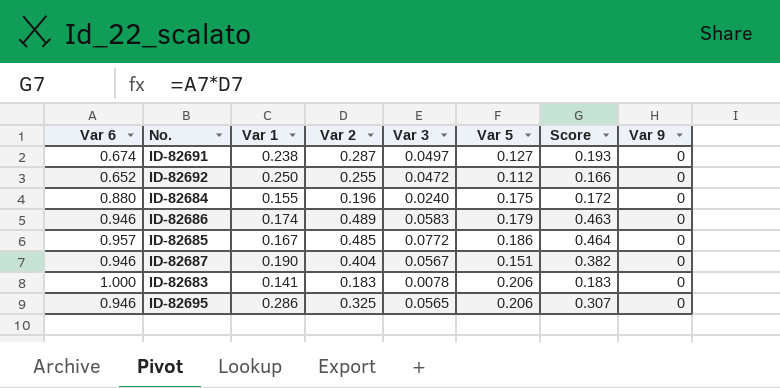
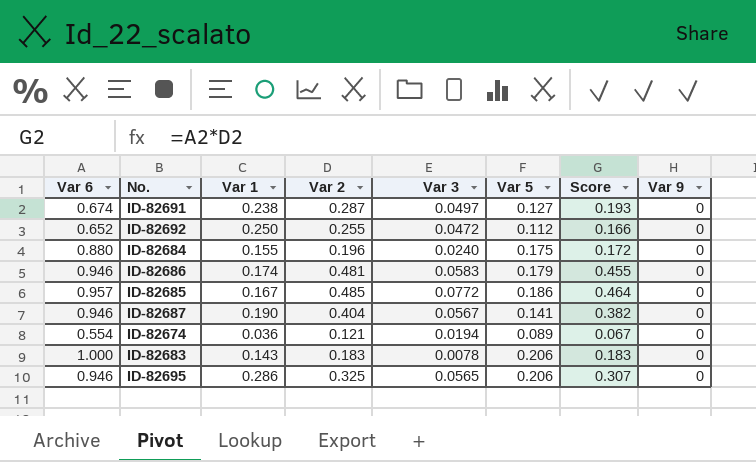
ID-82686 | Var 2: 0.489 -> 0.481
ID-82686 | Score: 0.463 -> 0.455
ID-82687 | Var 5: 0.151 -> 0.141
row ID-82674: none -> 0.554 | 0.036 | 0.121 | 0.0194 | 0.089 | 0.067 | 0
ID-82683 | Var 1: 0.141 -> 0.143

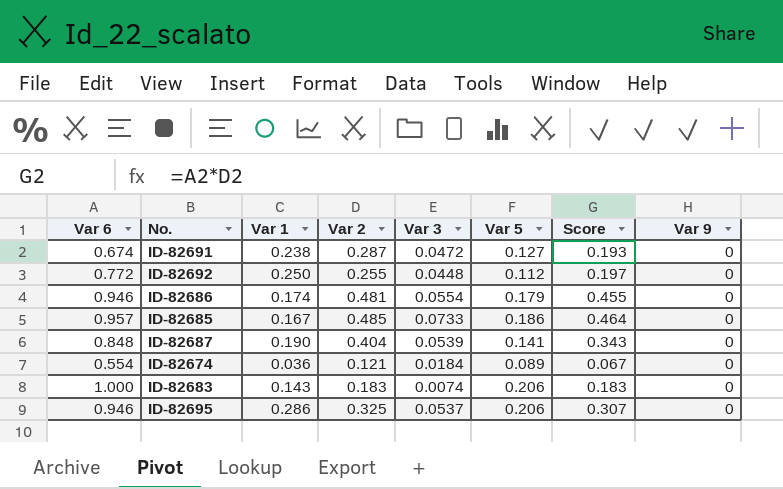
row ID-82684: 0.880 | 0.155 | 0.196 | 0.0240 | 0.175 | 0.172 | 0 -> none
ID-82691 | Var 3: 0.0497 -> 0.0472
ID-82692 | Var 6: 0.652 -> 0.772
ID-82692 | Var 3: 0.0472 -> 0.0448
ID-82692 | Score: 0.166 -> 0.197
ID-82686 | Var 3: 0.0583 -> 0.0554
ID-82685 | Var 3: 0.0772 -> 0.0733
ID-82687 | Var 6: 0.946 -> 0.848
ID-82687 | Var 3: 0.0567 -> 0.0539
ID-82687 | Score: 0.382 -> 0.343
ID-82674 | Var 3: 0.0194 -> 0.0184
ID-82683 | Var 3: 0.0078 -> 0.0074
ID-82695 | Var 3: 0.0565 -> 0.0537

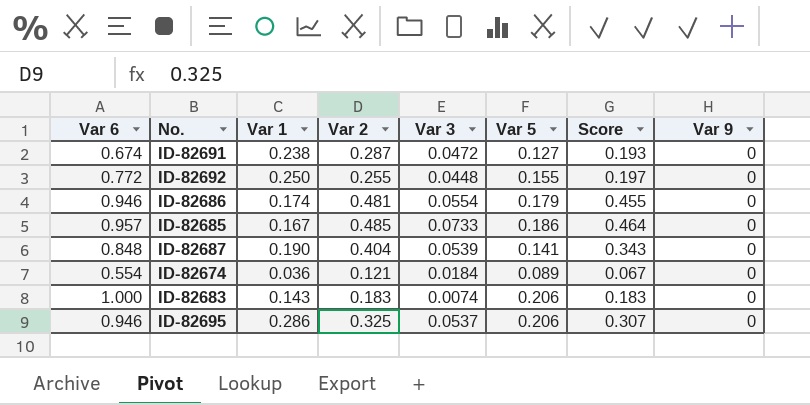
ID-82692 | Var 5: 0.112 -> 0.155

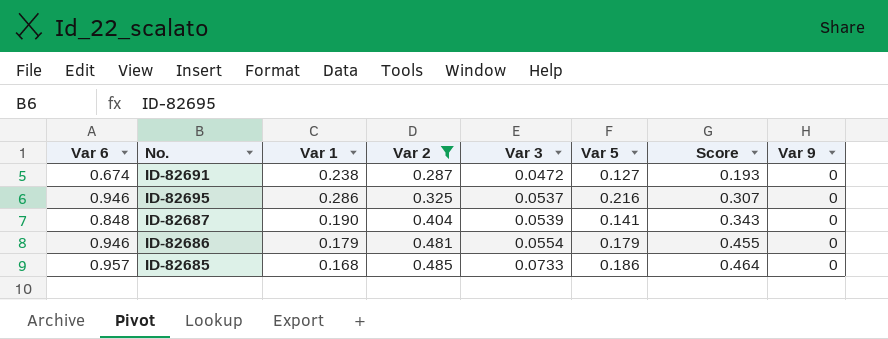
filter: none -> Var 2 >= 0.287
row order: none -> Var 2 ascending
ID-82695 | Var 5: 0.206 -> 0.216
ID-82686 | Var 1: 0.174 -> 0.179
ID-82685 | Var 1: 0.167 -> 0.168

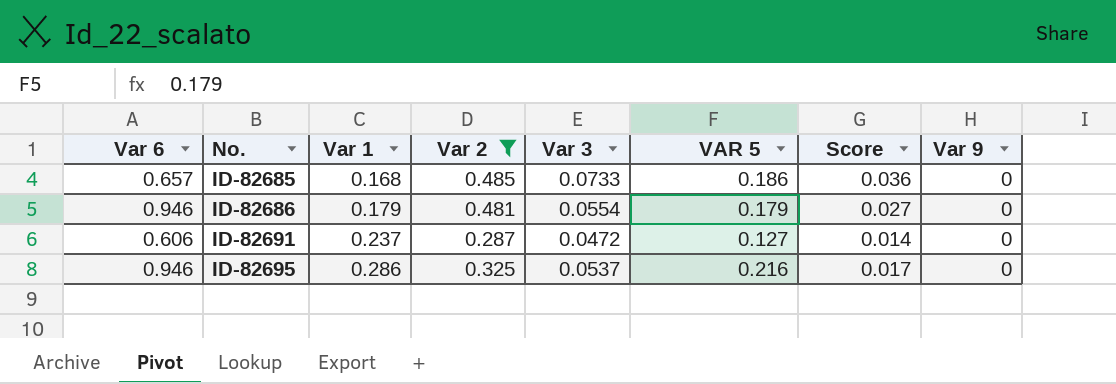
row order: Var 2 ascending -> No. ascending
column name: Var 5 -> VAR 5
column Score | formula: [Var 6] * [Var 2] -> [Var 2] * [Var 3]
row ID-82687: 0.848 | 0.190 | 0.404 | 0.0539 | 0.141 | 0.343 | 0 -> none
ID-82685 | Var 6: 0.957 -> 0.657
ID-82691 | Var 6: 0.674 -> 0.606
ID-82691 | Var 1: 0.238 -> 0.237

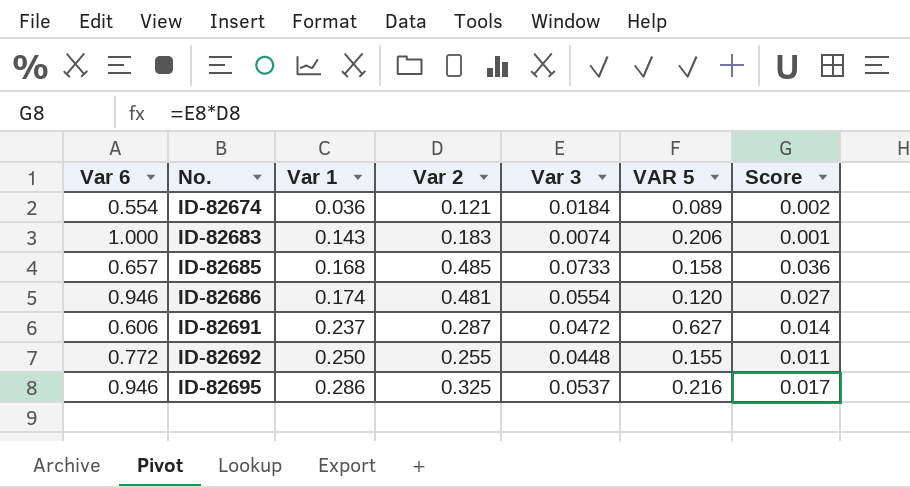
filter: Var 2 >= 0.287 -> none
column Var 9 | position: 8 -> none
ID-82685 | VAR 5: 0.186 -> 0.158
ID-82686 | Var 1: 0.179 -> 0.174
ID-82686 | VAR 5: 0.179 -> 0.120
ID-82691 | VAR 5: 0.127 -> 0.627

